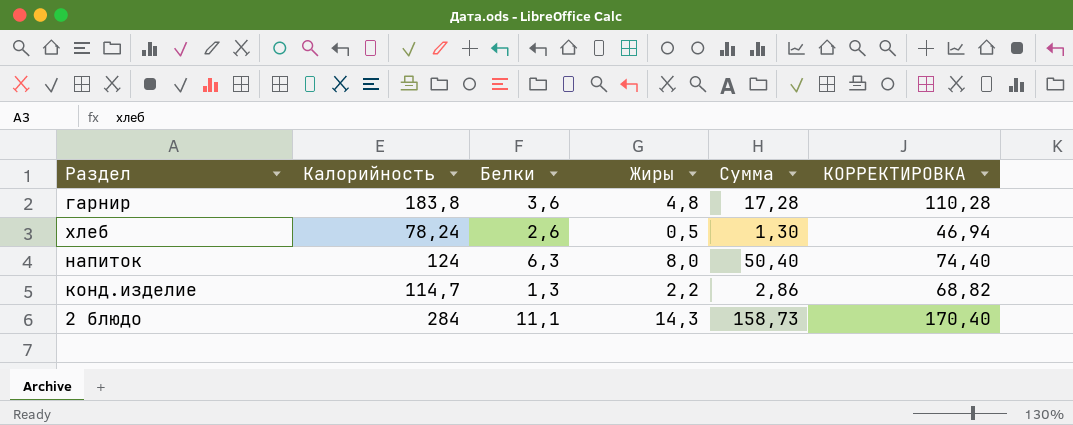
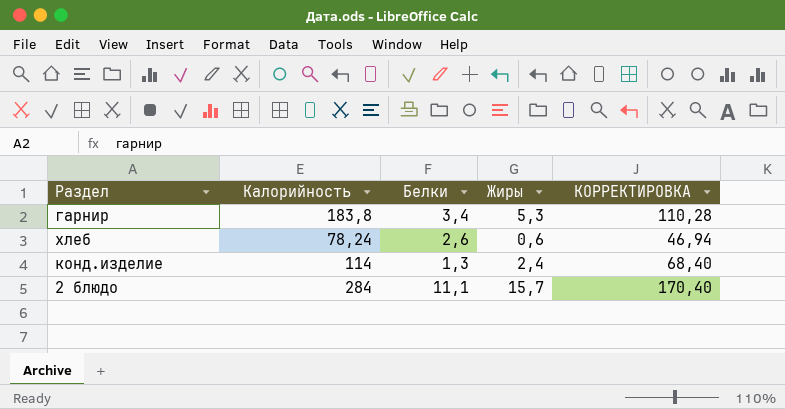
column Сумма | formula: [Белки] * [Жиры] -> none
row напиток: 124 | 6,3 | 8,0 | 50,40 | 74,40 -> none
гарнир | Белки: 3,6 -> 3,4
гарнир | Жиры: 4,8 -> 5,3
хлеб | Жиры: 0,5 -> 0,6
конд.изделие | Калорийность: 114,7 -> 114
конд.изделие | Жиры: 2,2 -> 2,4
конд.изделие | КОРРЕКТИРОВКА: 68,82 -> 68,40
2 блюдо | Жиры: 14,3 -> 15,7

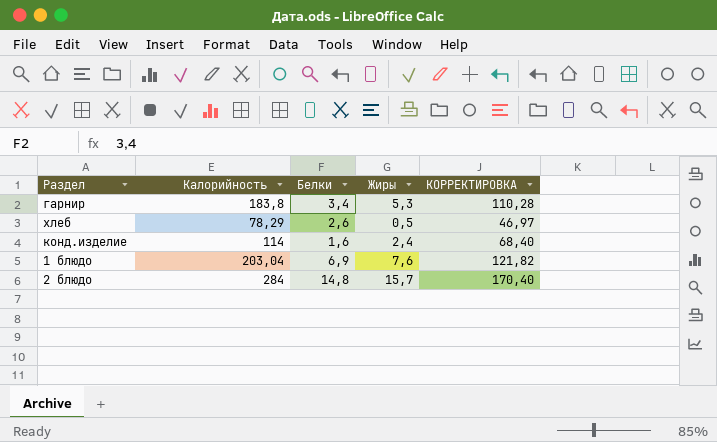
хлеб | Калорийность: 78,24 -> 78,29
хлеб | Жиры: 0,6 -> 0,5
хлеб | КОРРЕКТИРОВКА: 46,94 -> 46,97
конд.изделие | Белки: 1,3 -> 1,6
row 1 блюдо: none -> 203,04 | 6,9 | 7,6 | 121,82
2 блюдо | Белки: 11,1 -> 14,8

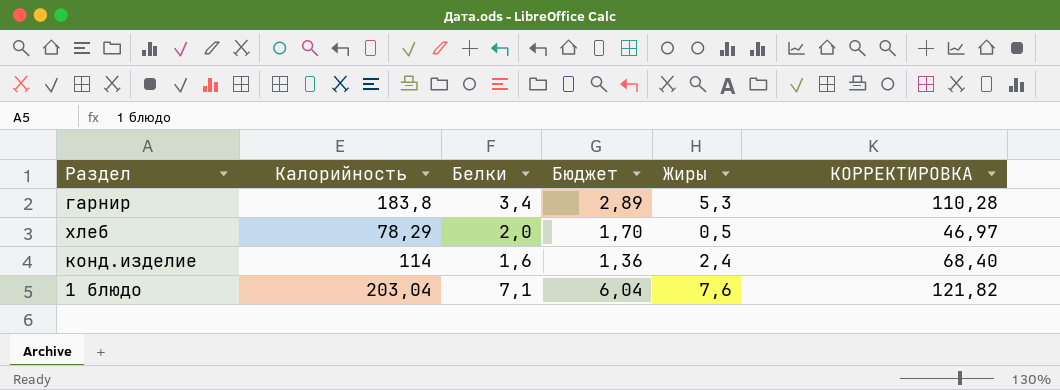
column Бюджет | formula: none -> [Белки] * 0,85
row 2 блюдо: 284 | 14,8 | 15,7 | 170,40 -> none
хлеб | Белки: 2,6 -> 2,0
1 блюдо | Белки: 6,9 -> 7,1

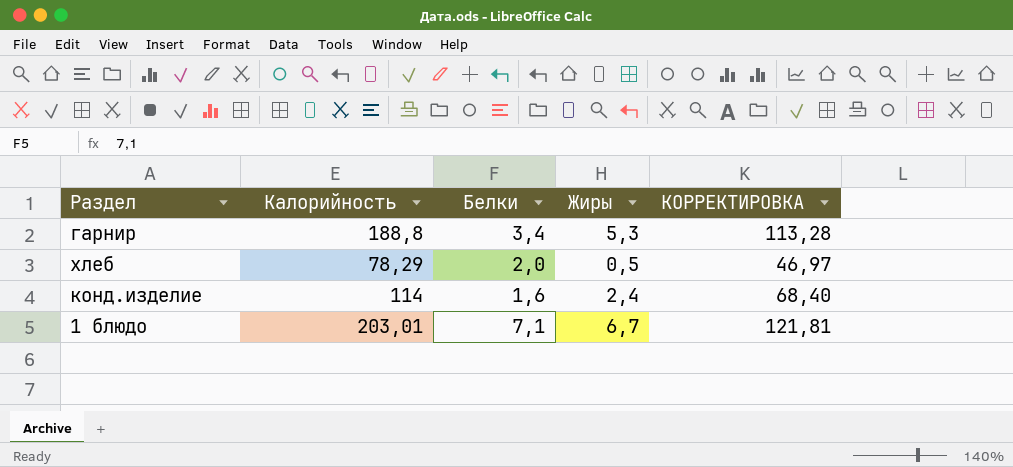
column Бюджет | formula: [Белки] * 0,85 -> none
гарнир | Калорийность: 183,8 -> 188,8
гарнир | КОРРЕКТИРОВКА: 110,28 -> 113,28
1 блюдо | Калорийность: 203,04 -> 203,01
1 блюдо | Жиры: 7,6 -> 6,7
1 блюдо | КОРРЕКТИРОВКА: 121,82 -> 121,81

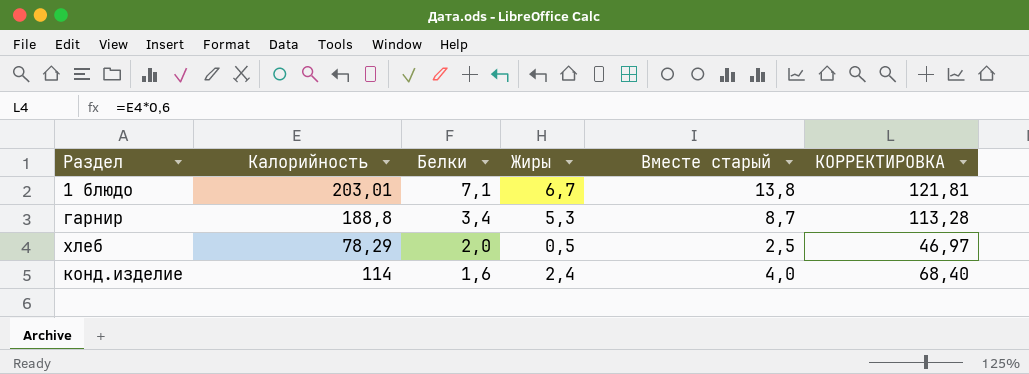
row order: none -> Белки descending
column Вместе старый | formula: none -> [Белки] + [Жиры]

